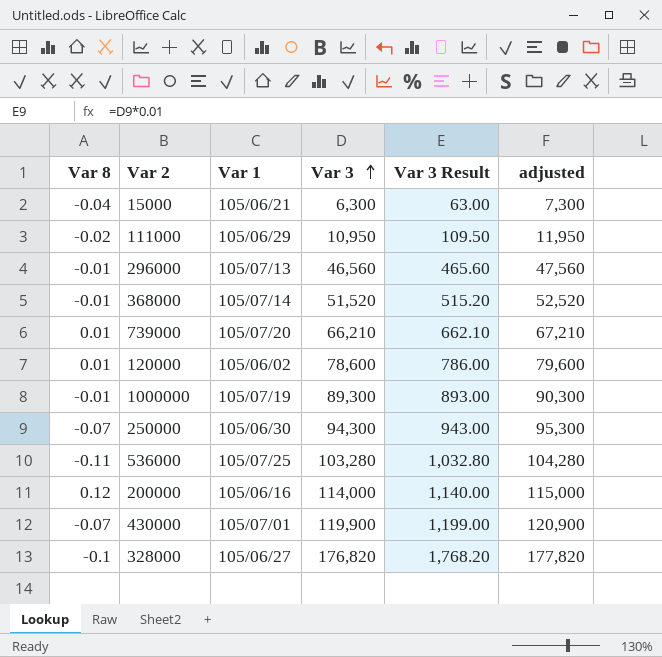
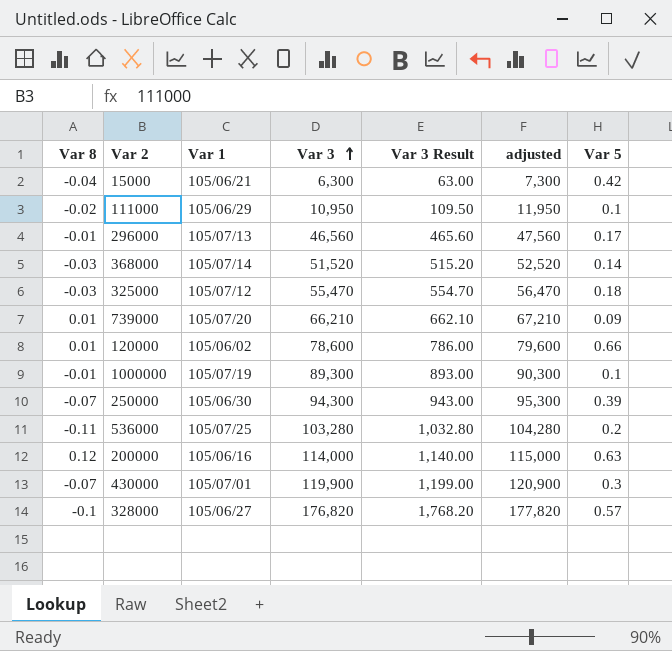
column Var 5 | position: none -> 7
368000 | Var 8: -0.01 -> -0.03
row 325000: none -> -0.03 | 105/07/12 | 55,470 | 554.70 | 56,470 | 0.18

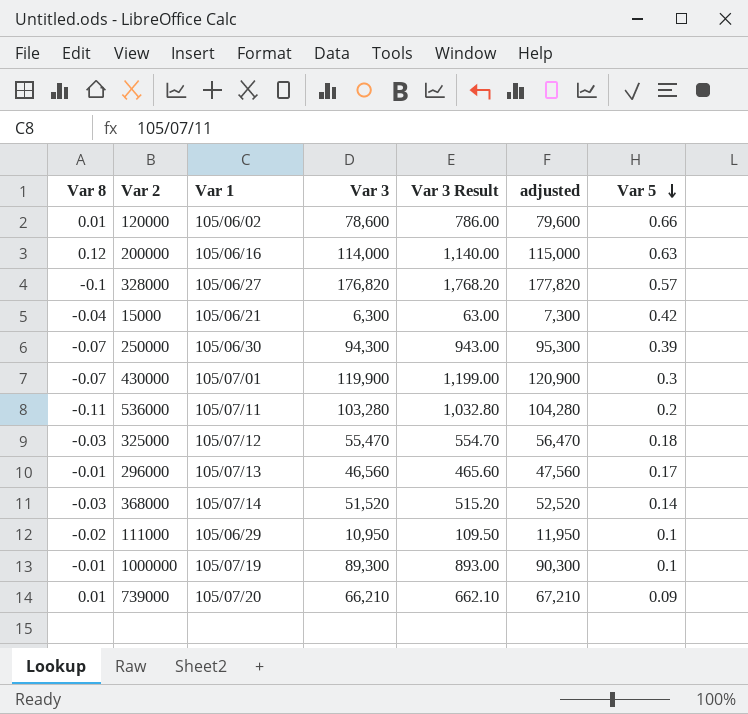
row order: Var 3 ascending -> Var 5 descending
536000 | Var 1: 105/07/25 -> 105/07/11

